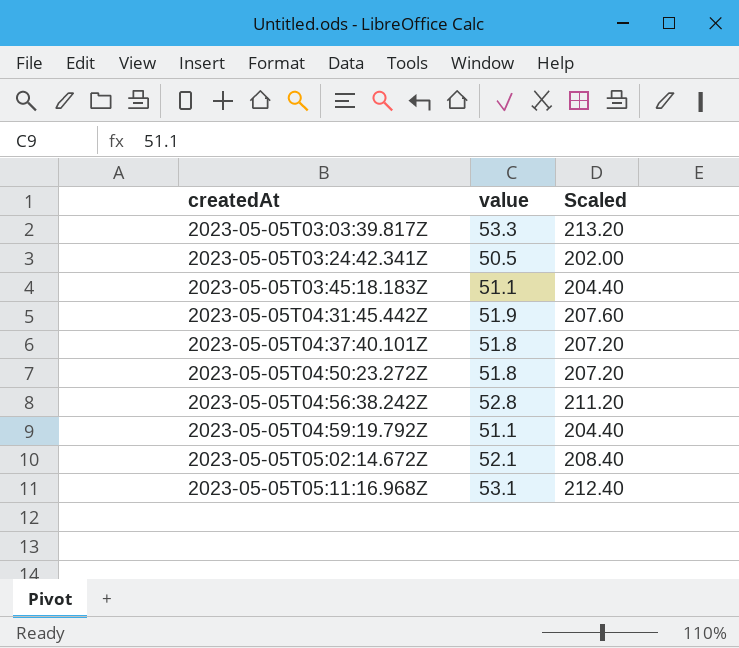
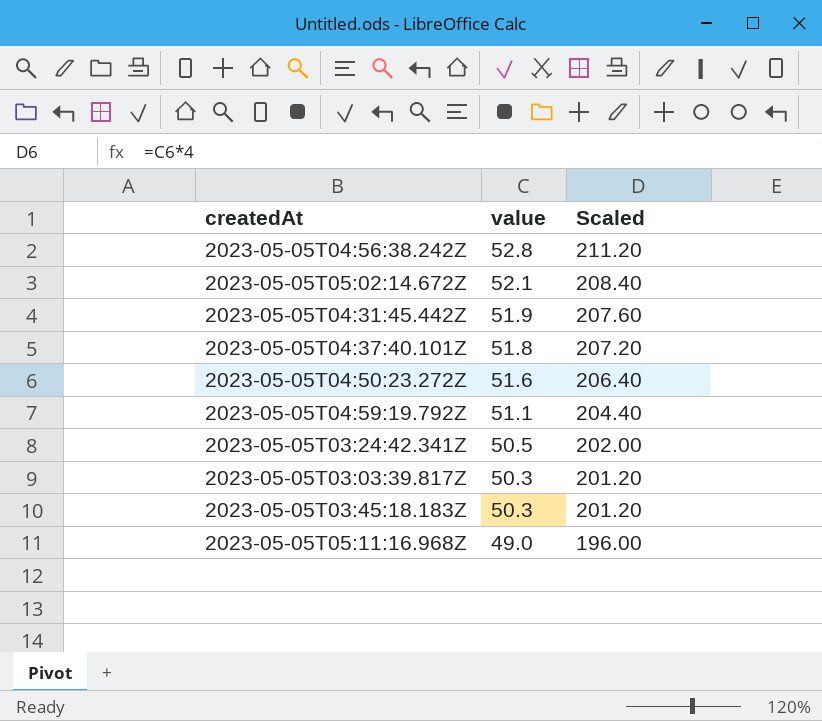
row order: createdAt ascending -> value descending
2023-05-05T04:50:23.272Z | value: 51.8 -> 51.6
2023-05-05T04:50:23.272Z | Scaled: 207.20 -> 206.40
2023-05-05T03:03:39.817Z | value: 53.3 -> 50.3
2023-05-05T03:03:39.817Z | Scaled: 213.20 -> 201.20
2023-05-05T03:45:18.183Z | value: 51.1 -> 50.3
2023-05-05T03:45:18.183Z | Scaled: 204.40 -> 201.20
2023-05-05T05:11:16.968Z | value: 53.1 -> 49.0
2023-05-05T05:11:16.968Z | Scaled: 212.40 -> 196.00

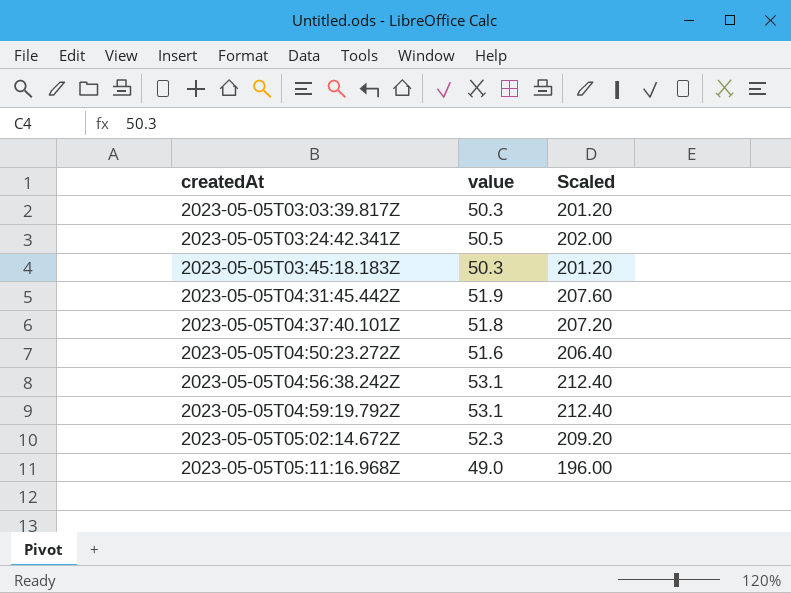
row order: value descending -> createdAt ascending
2023-05-05T04:56:38.242Z | value: 52.8 -> 53.1
2023-05-05T04:56:38.242Z | Scaled: 211.20 -> 212.40
2023-05-05T04:59:19.792Z | value: 51.1 -> 53.1
2023-05-05T04:59:19.792Z | Scaled: 204.40 -> 212.40
2023-05-05T05:02:14.672Z | value: 52.1 -> 52.3
2023-05-05T05:02:14.672Z | Scaled: 208.40 -> 209.20

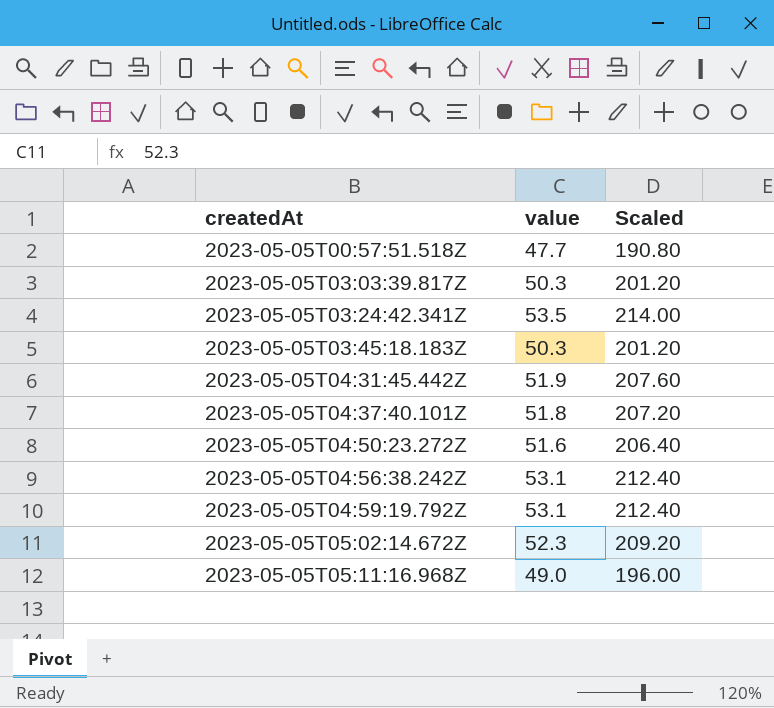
row 2023-05-05T00:57:51.518Z: none -> 47.7 | 190.80
2023-05-05T03:24:42.341Z | value: 50.5 -> 53.5
2023-05-05T03:24:42.341Z | Scaled: 202.00 -> 214.00

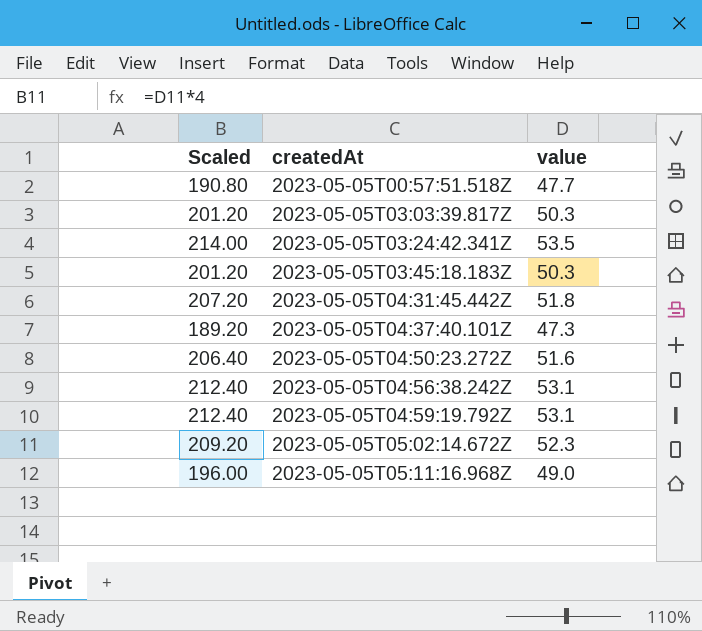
column Scaled | position: 3 -> 1
2023-05-05T04:31:45.442Z | Scaled: 207.60 -> 207.20
2023-05-05T04:31:45.442Z | value: 51.9 -> 51.8
2023-05-05T04:37:40.101Z | Scaled: 207.20 -> 189.20
2023-05-05T04:37:40.101Z | value: 51.8 -> 47.3

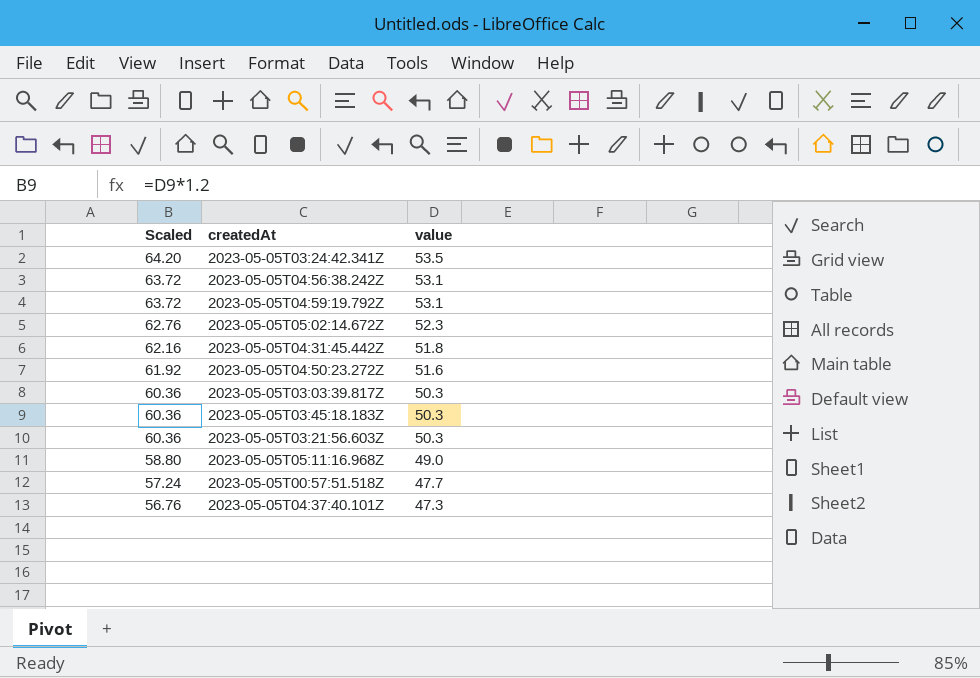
row order: createdAt ascending -> Scaled descending
column Scaled | formula: [value] * 4 -> [value] * 1.2
row 2023-05-05T03:21:56.603Z: none -> 60.36 | 50.3

